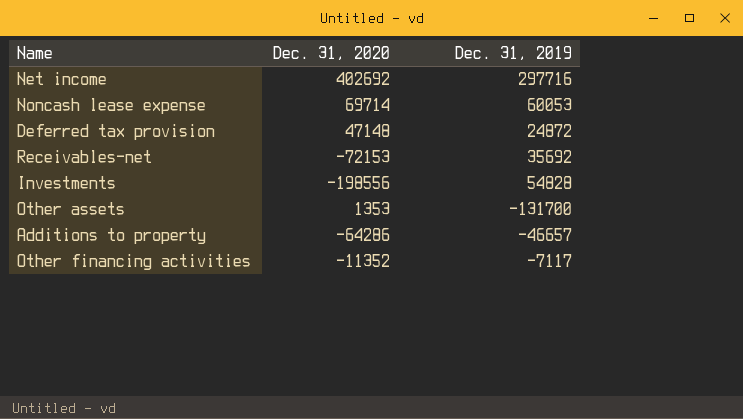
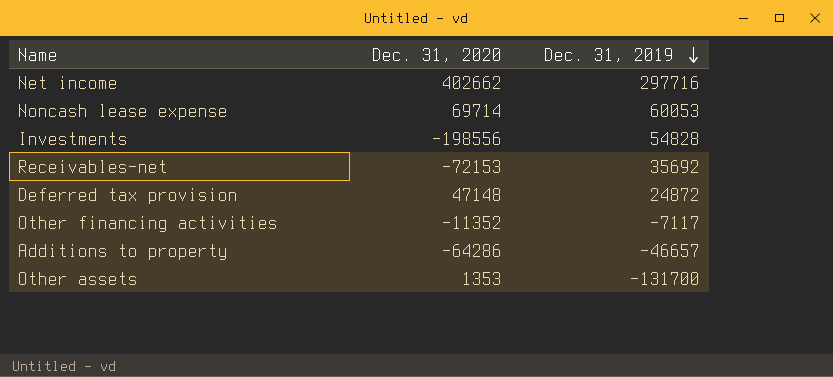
row order: none -> Dec. 31, 2019 descending
Net income | Dec. 31, 2020: 402692 -> 402662

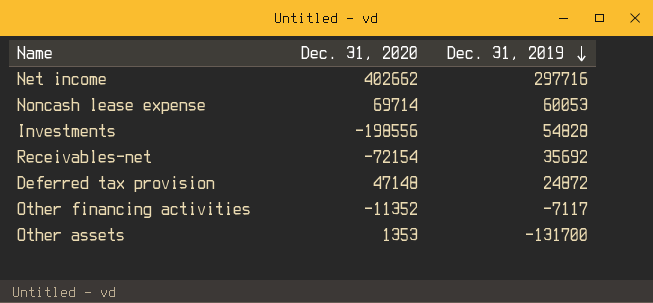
row Additions to property: -64286 | -46657 -> none
Receivables-net | Dec. 31, 2020: -72153 -> -72154

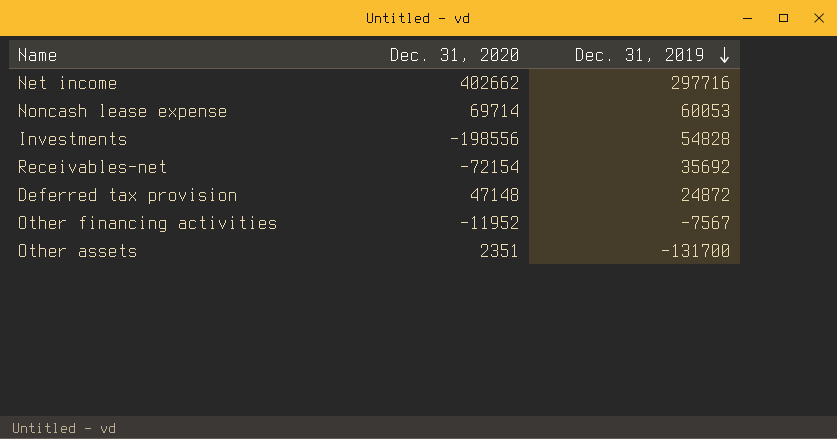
Other financing activities | Dec. 31, 2020: -11352 -> -11952
Other financing activities | Dec. 31, 2019: -7117 -> -7567
Other assets | Dec. 31, 2020: 1353 -> 2351

